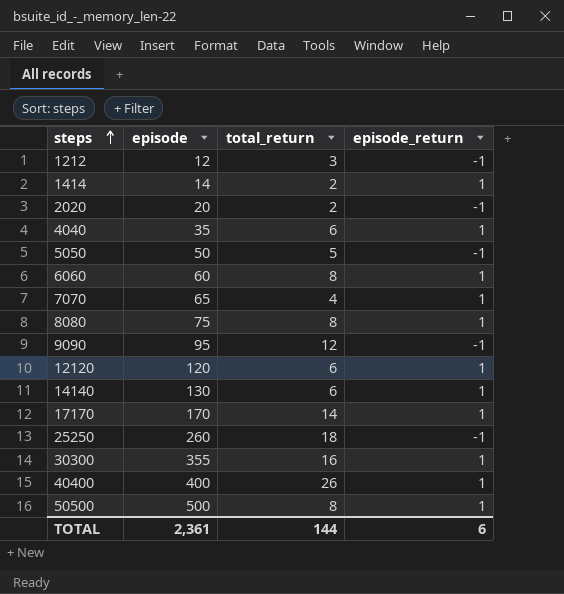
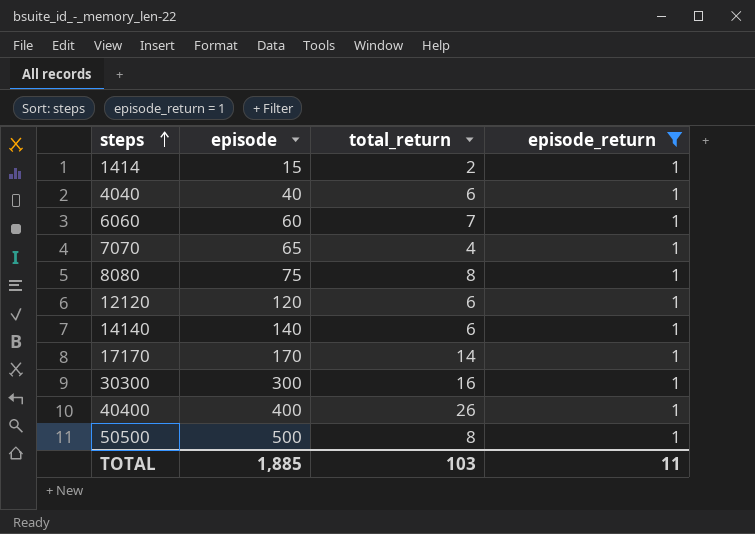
filter: none -> episode_return = 1
1414 | episode: 14 -> 15
4040 | episode: 35 -> 40
6060 | total_return: 8 -> 7
14140 | episode: 130 -> 140
30300 | episode: 355 -> 300
TOTAL | episode: 2,361 -> 1,885
TOTAL | total_return: 144 -> 103
TOTAL | episode_return: 6 -> 11

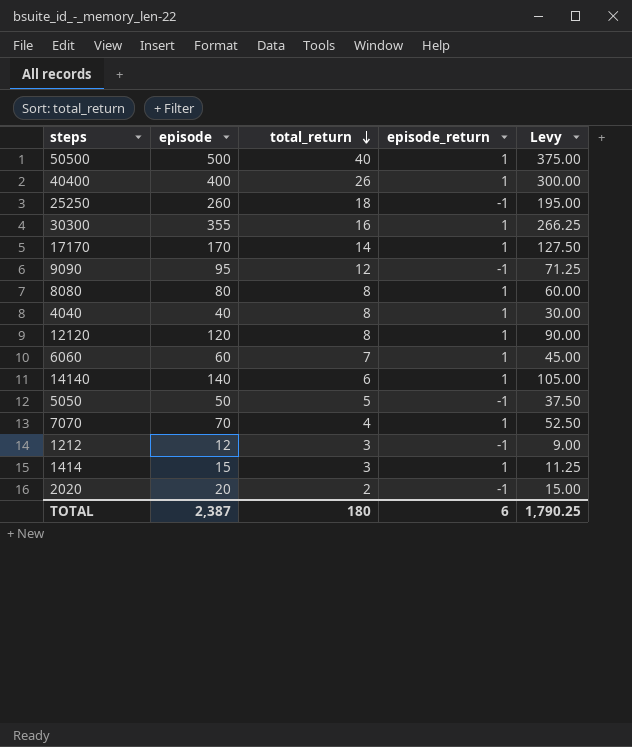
filter: episode_return = 1 -> none
row order: steps ascending -> total_return descending
column Levy | formula: none -> [episode] * 0.75
50500 | total_return: 8 -> 40
30300 | episode: 300 -> 355
8080 | episode: 75 -> 80
4040 | total_return: 6 -> 8
12120 | total_return: 6 -> 8
7070 | episode: 65 -> 70
1414 | total_return: 2 -> 3
TOTAL | episode: 1,885 -> 2,387
TOTAL | total_return: 103 -> 180
TOTAL | episode_return: 11 -> 6

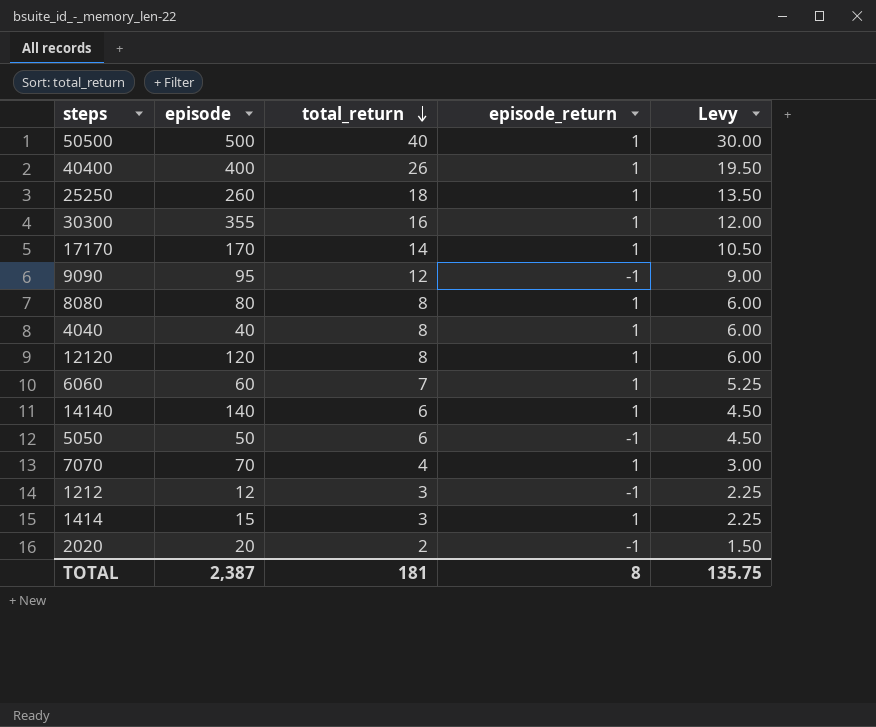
column Levy | formula: [episode] * 0.75 -> [total_return] * 0.75
25250 | episode_return: -1 -> 1
5050 | total_return: 5 -> 6
TOTAL | total_return: 180 -> 181
TOTAL | episode_return: 6 -> 8
TOTAL | Levy: 1,790.25 -> 135.75

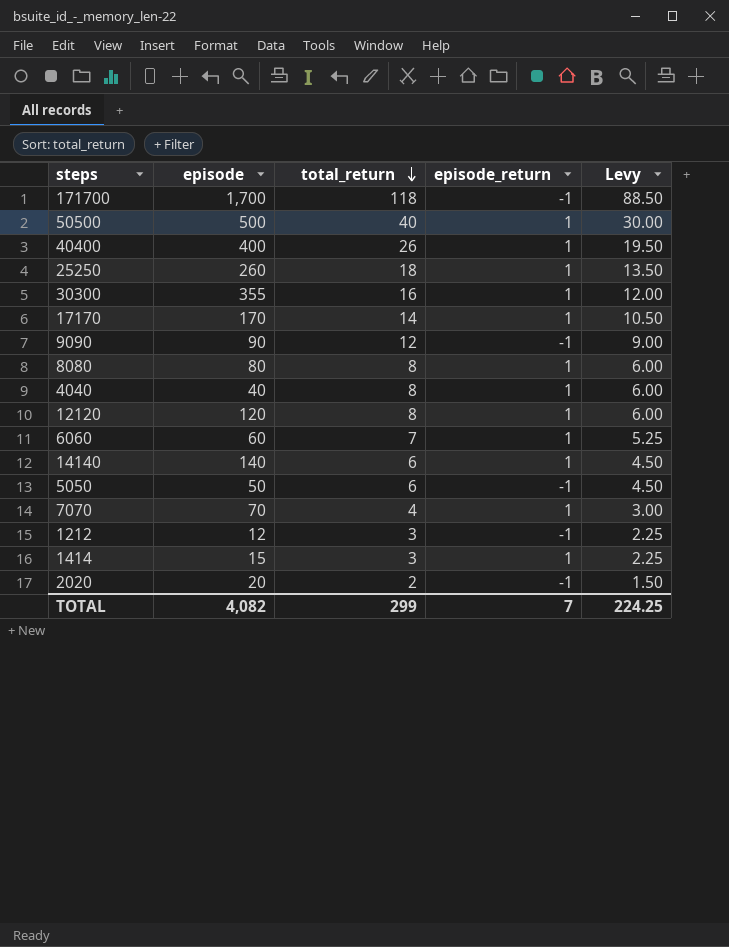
row 171700: none -> 1,700 | 118 | -1 | 88.50
9090 | episode: 95 -> 90
TOTAL | episode: 2,387 -> 4,082
TOTAL | total_return: 181 -> 299
TOTAL | episode_return: 8 -> 7
TOTAL | Levy: 135.75 -> 224.25

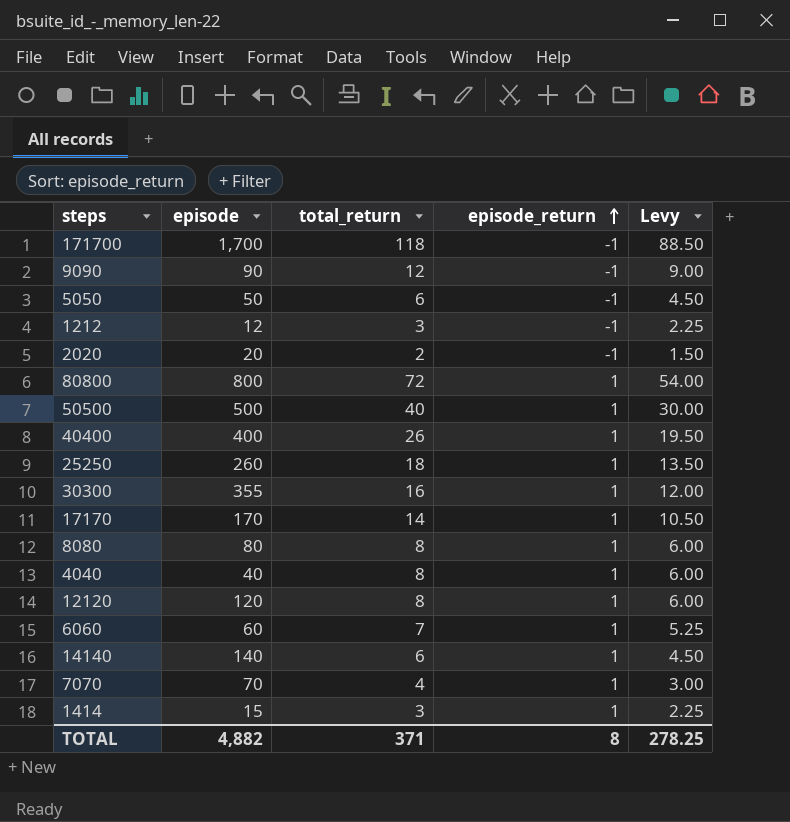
row order: total_return descending -> episode_return ascending
row 80800: none -> 800 | 72 | 1 | 54.00
TOTAL | episode: 4,082 -> 4,882
TOTAL | total_return: 299 -> 371
TOTAL | episode_return: 7 -> 8
TOTAL | Levy: 224.25 -> 278.25

